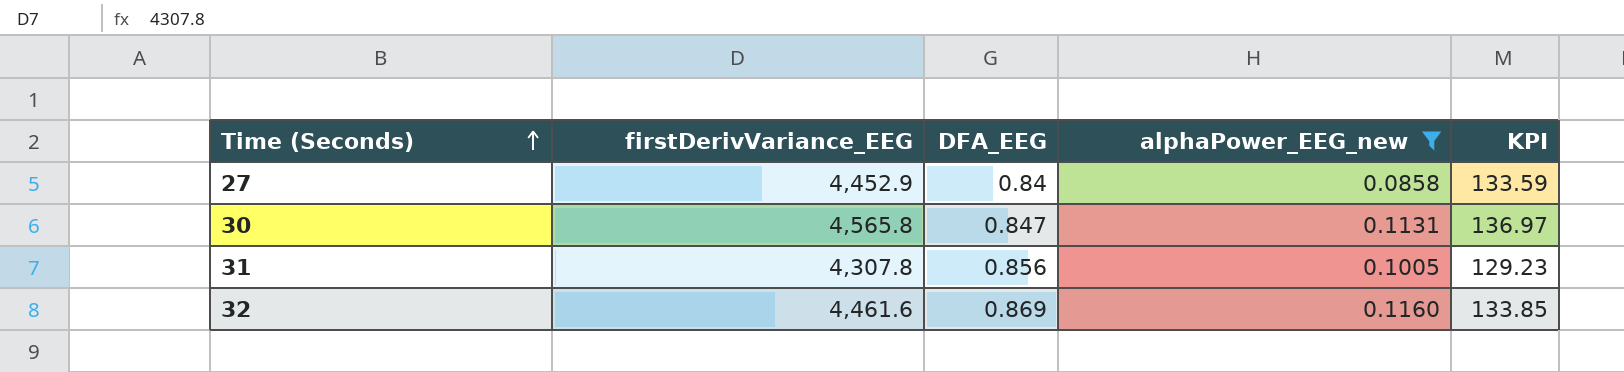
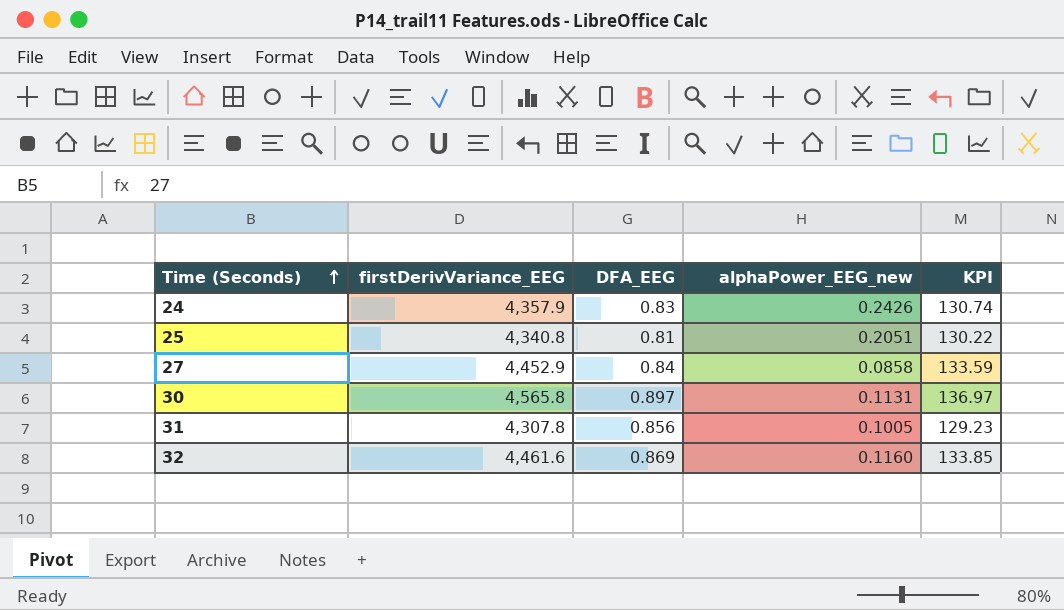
filter: alphaPower_EEG_new <= 0.1160 -> none
30 | DFA_EEG: 0.847 -> 0.897

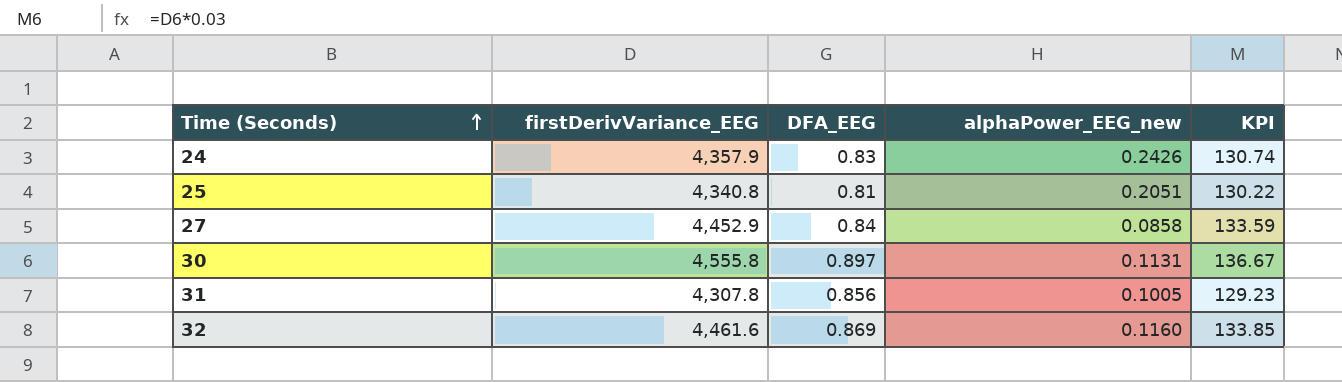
30 | firstDerivVariance_EEG: 4,565.8 -> 4,555.8
30 | KPI: 136.97 -> 136.67

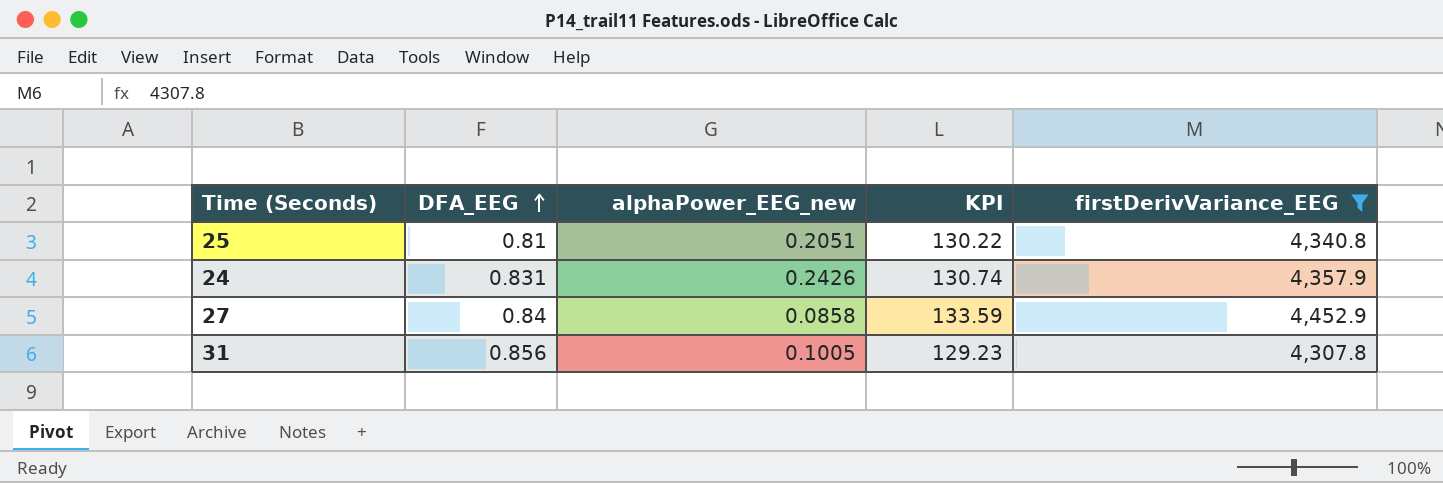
filter: none -> firstDerivVariance_EEG <= 4,452.9
row order: Time (Seconds) ascending -> DFA_EEG ascending
column firstDerivVariance_EEG | position: 2 -> 5
24 | DFA_EEG: 0.83 -> 0.831

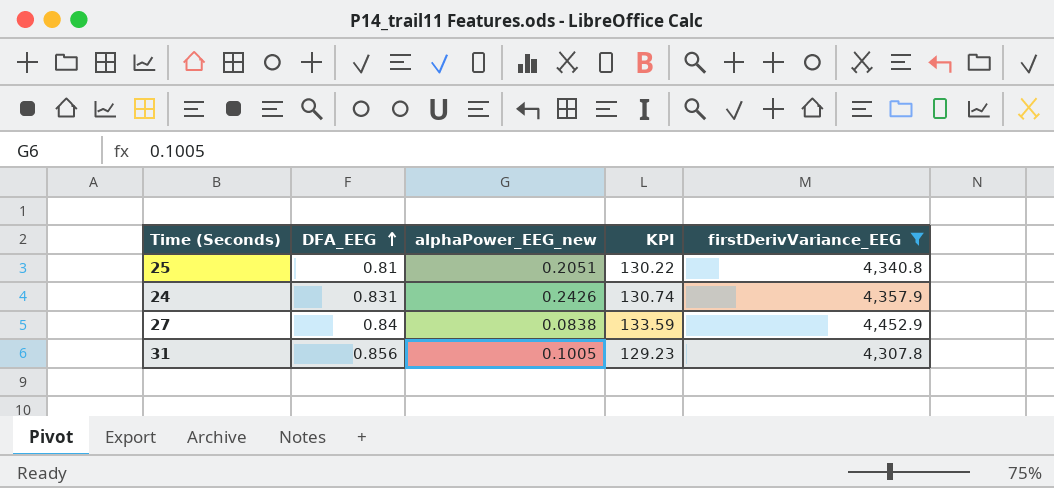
27 | alphaPower_EEG_new: 0.0858 -> 0.0838

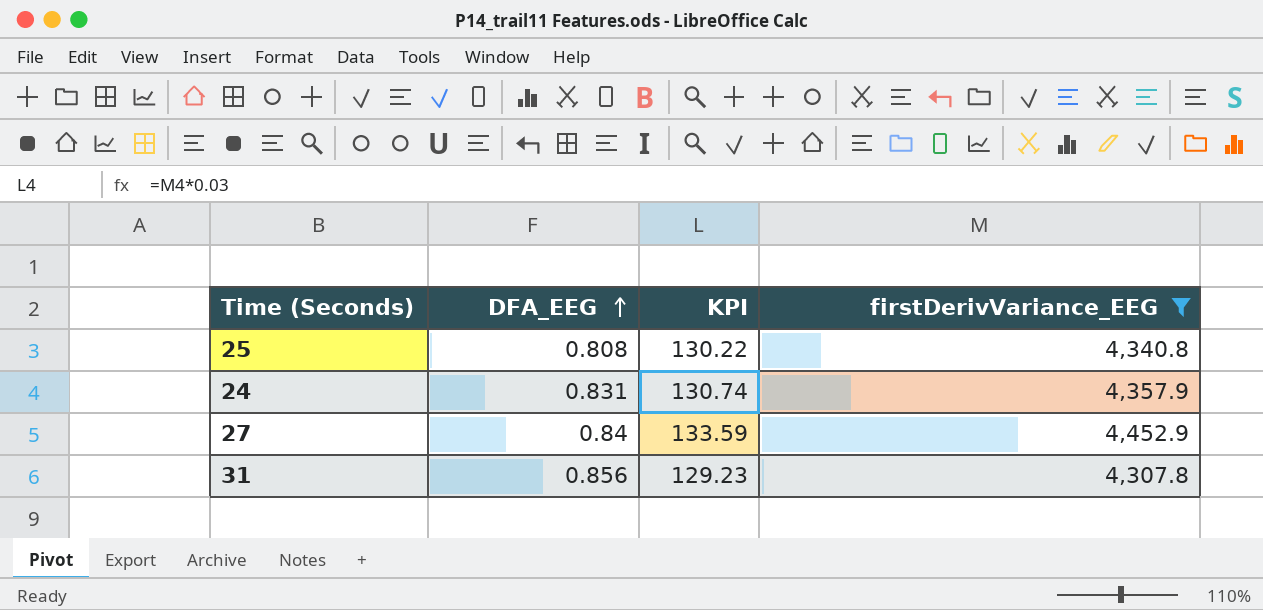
column alphaPower_EEG_new | position: 3 -> none
25 | DFA_EEG: 0.81 -> 0.808

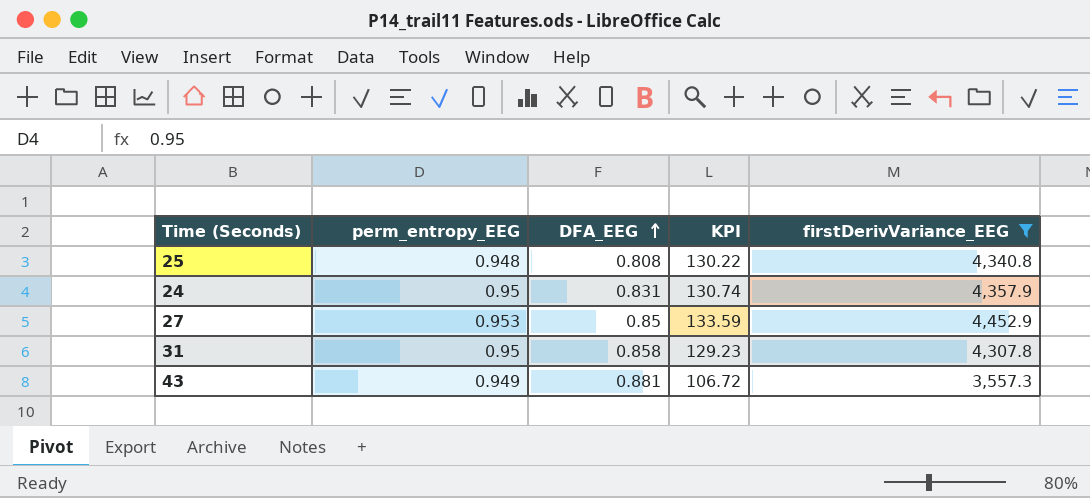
column perm_entropy_EEG | position: none -> 2
27 | DFA_EEG: 0.84 -> 0.85
31 | DFA_EEG: 0.856 -> 0.858
row 43: none -> 0.949 | 0.881 | 106.72 | 3,557.3

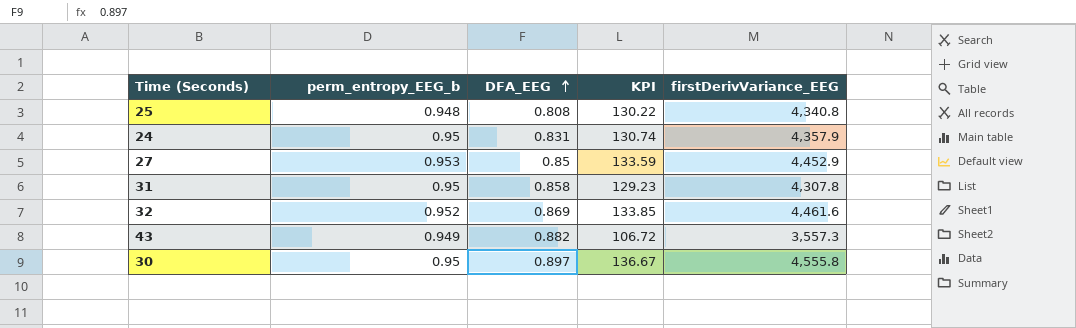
filter: firstDerivVariance_EEG <= 4,452.9 -> none
column name: perm_entropy_EEG -> perm_entropy_EEG_b
43 | DFA_EEG: 0.881 -> 0.882

